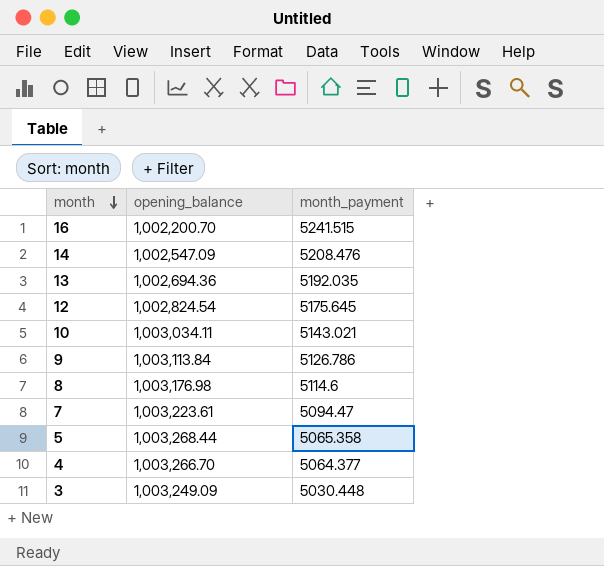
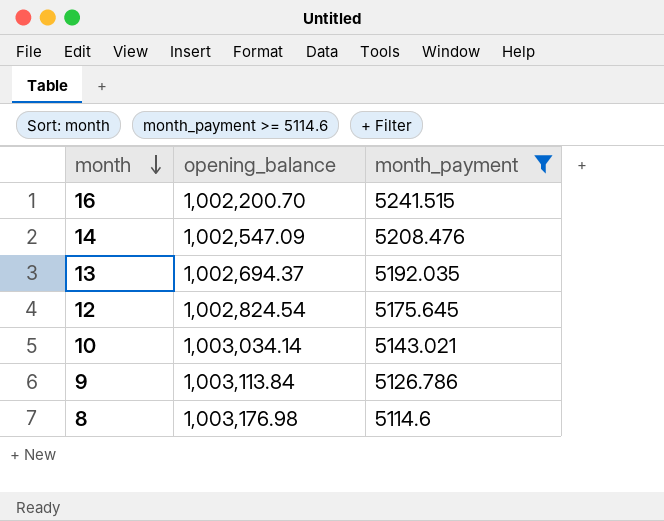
filter: none -> month_payment >= 5114.6
13 | opening_balance: 1,002,694.36 -> 1,002,694.37
10 | opening_balance: 1,003,034.11 -> 1,003,034.14

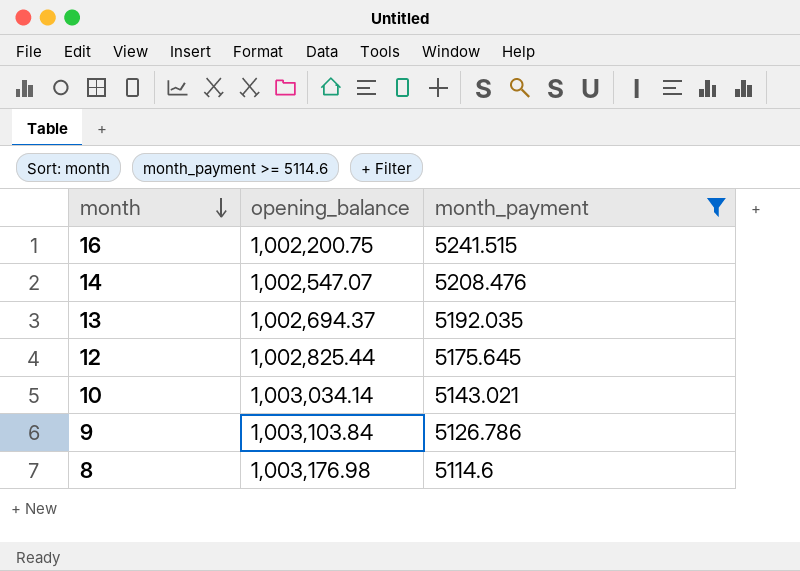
16 | opening_balance: 1,002,200.70 -> 1,002,200.75
14 | opening_balance: 1,002,547.09 -> 1,002,547.07
12 | opening_balance: 1,002,824.54 -> 1,002,825.44
9 | opening_balance: 1,003,113.84 -> 1,003,103.84

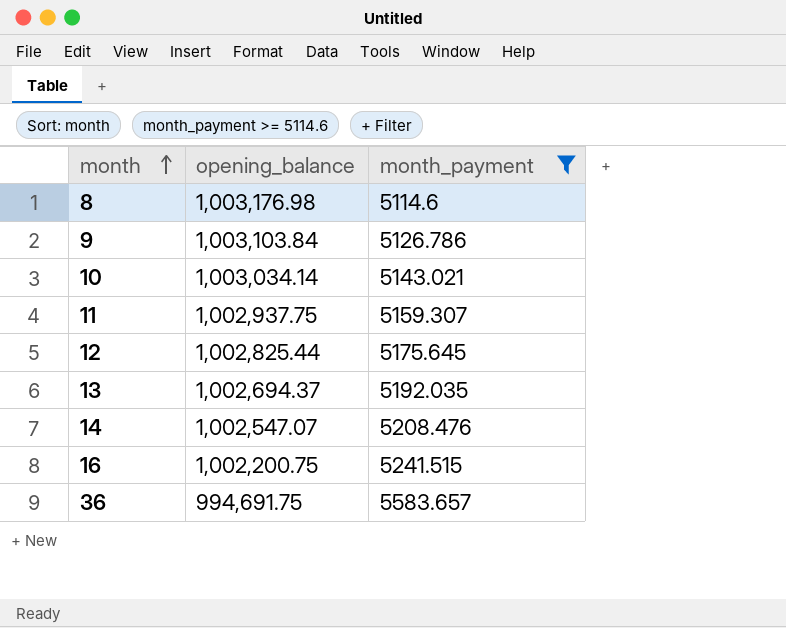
row order: month descending -> month ascending
row 11: none -> 1,002,937.75 | 5159.307
row 36: none -> 994,691.75 | 5583.657

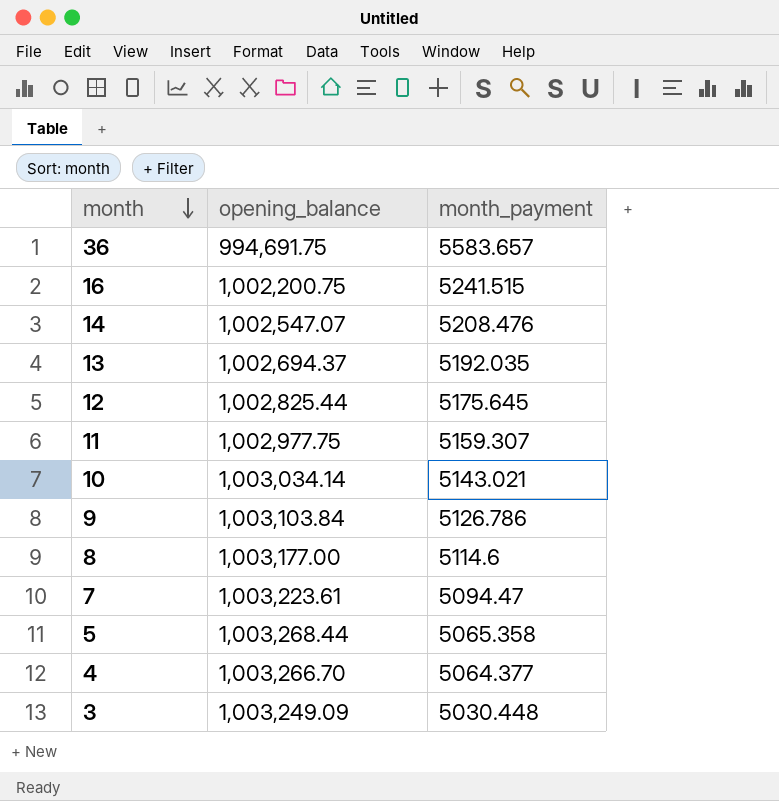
filter: month_payment >= 5114.6 -> none
row order: month ascending -> month descending
11 | opening_balance: 1,002,937.75 -> 1,002,977.75
8 | opening_balance: 1,003,176.98 -> 1,003,177.00

